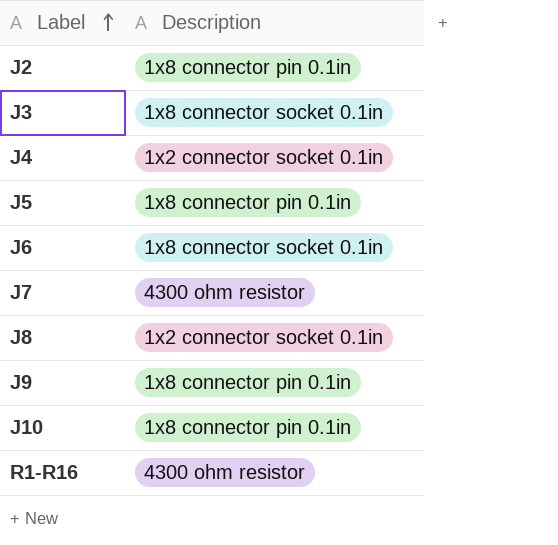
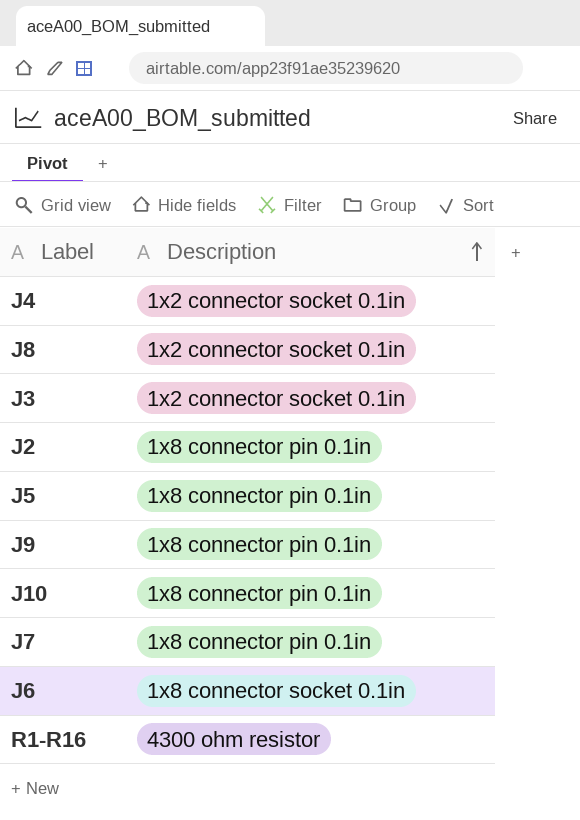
row order: Label ascending -> Description ascending
J3 | Description: 1x8 connector socket 0.1in -> 1x2 connector socket 0.1in
J7 | Description: 4300 ohm resistor -> 1x8 connector pin 0.1in

